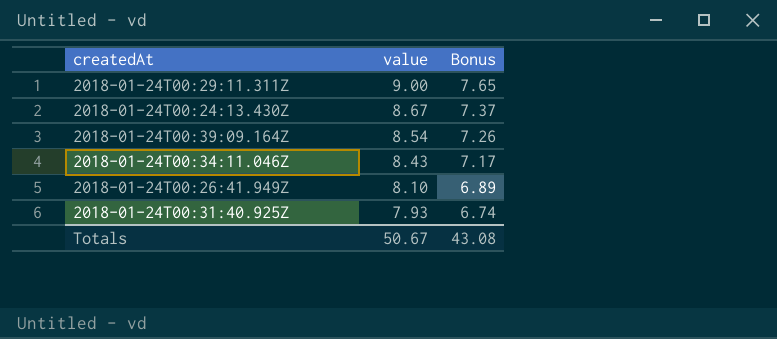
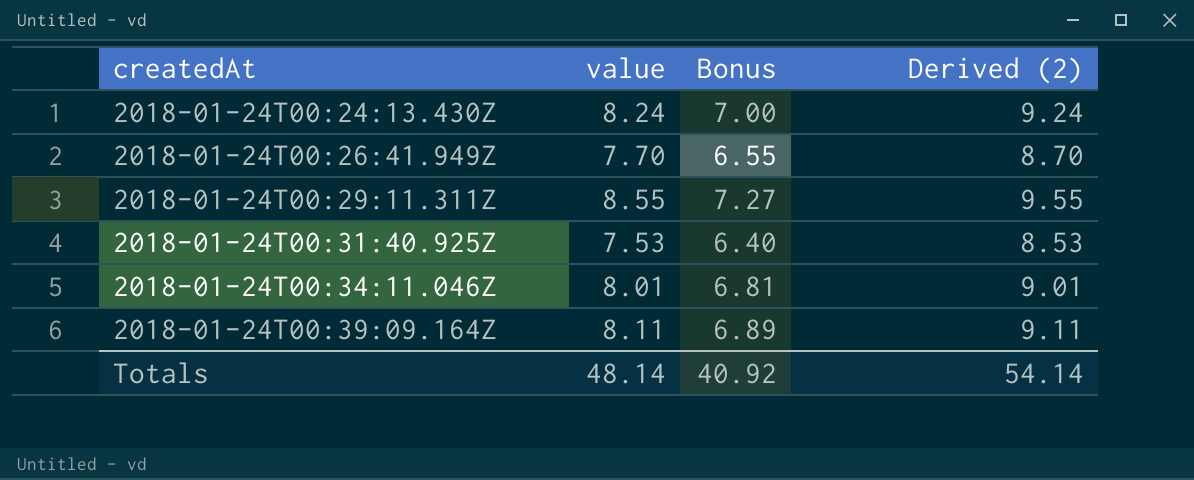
row order: value descending -> createdAt ascending
column Derived (2) | formula: none -> [value] + 1
2018-01-24T00:24:13.430Z | value: 8.67 -> 8.24
2018-01-24T00:24:13.430Z | Bonus: 7.37 -> 7.00
2018-01-24T00:26:41.949Z | value: 8.10 -> 7.70
2018-01-24T00:26:41.949Z | Bonus: 6.89 -> 6.55
2018-01-24T00:29:11.311Z | value: 9.00 -> 8.55
2018-01-24T00:29:11.311Z | Bonus: 7.65 -> 7.27
2018-01-24T00:31:40.925Z | value: 7.93 -> 7.53
2018-01-24T00:31:40.925Z | Bonus: 6.74 -> 6.40
2018-01-24T00:34:11.046Z | value: 8.43 -> 8.01
2018-01-24T00:34:11.046Z | Bonus: 7.17 -> 6.81
2018-01-24T00:39:09.164Z | value: 8.54 -> 8.11
2018-01-24T00:39:09.164Z | Bonus: 7.26 -> 6.89
Totals | value: 50.67 -> 48.14
Totals | Bonus: 43.08 -> 40.92

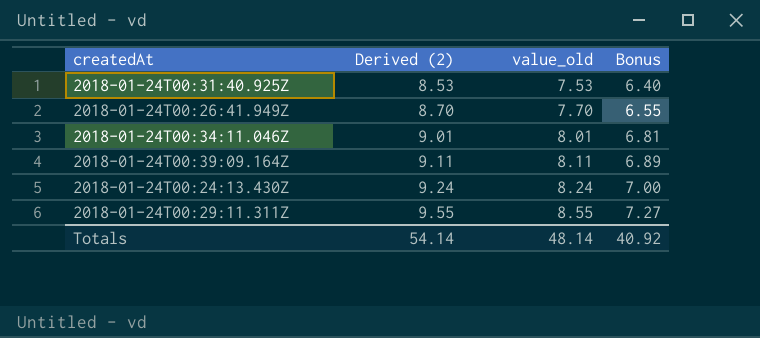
row order: createdAt ascending -> Derived (2) ascending
column Derived (2) | position: 4 -> 2
column name: value -> value_old

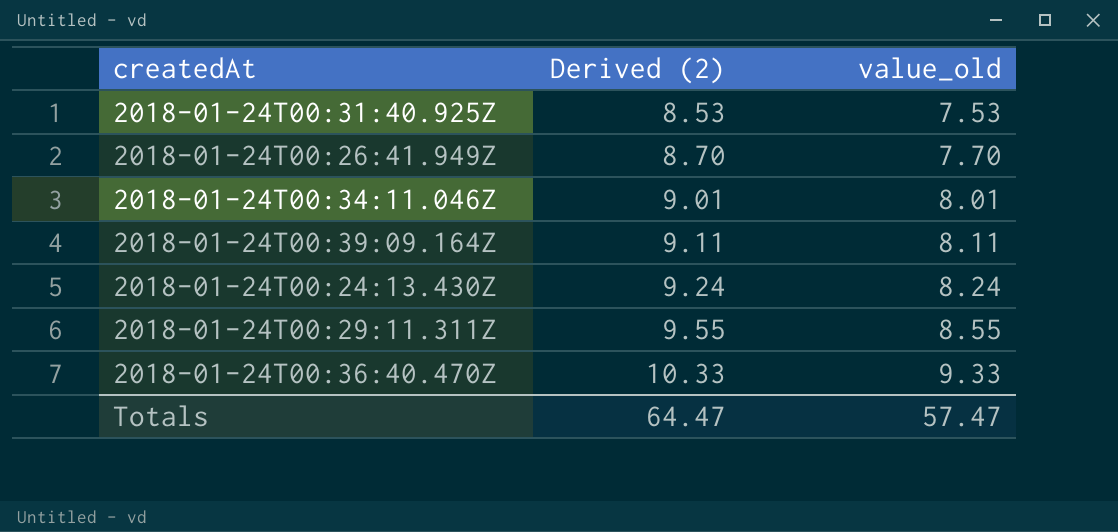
column Bonus | formula: [value_old] * 0.85 -> none
row 2018-01-24T00:36:40.470Z: none -> 10.33 | 9.33
Totals | Derived (2): 54.14 -> 64.47
Totals | value_old: 48.14 -> 57.47

